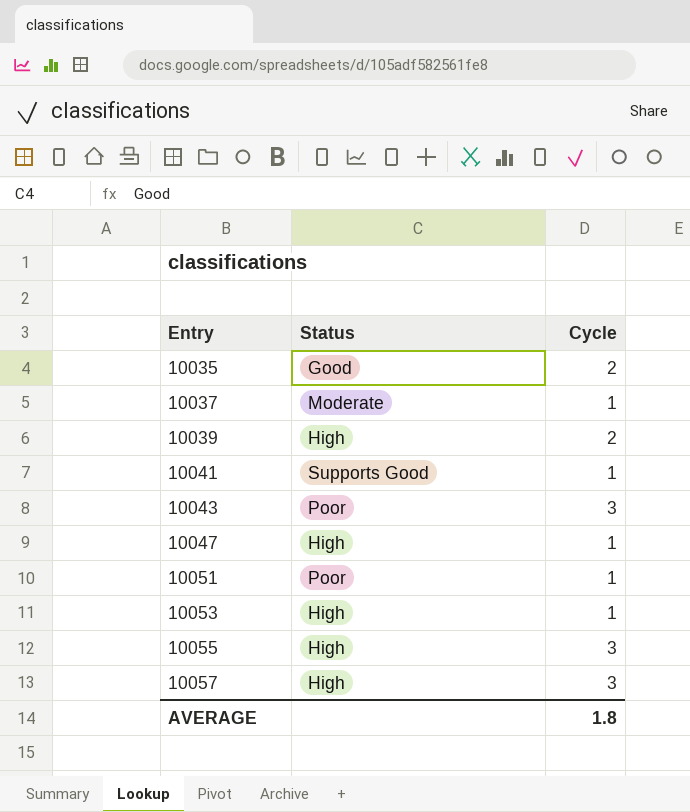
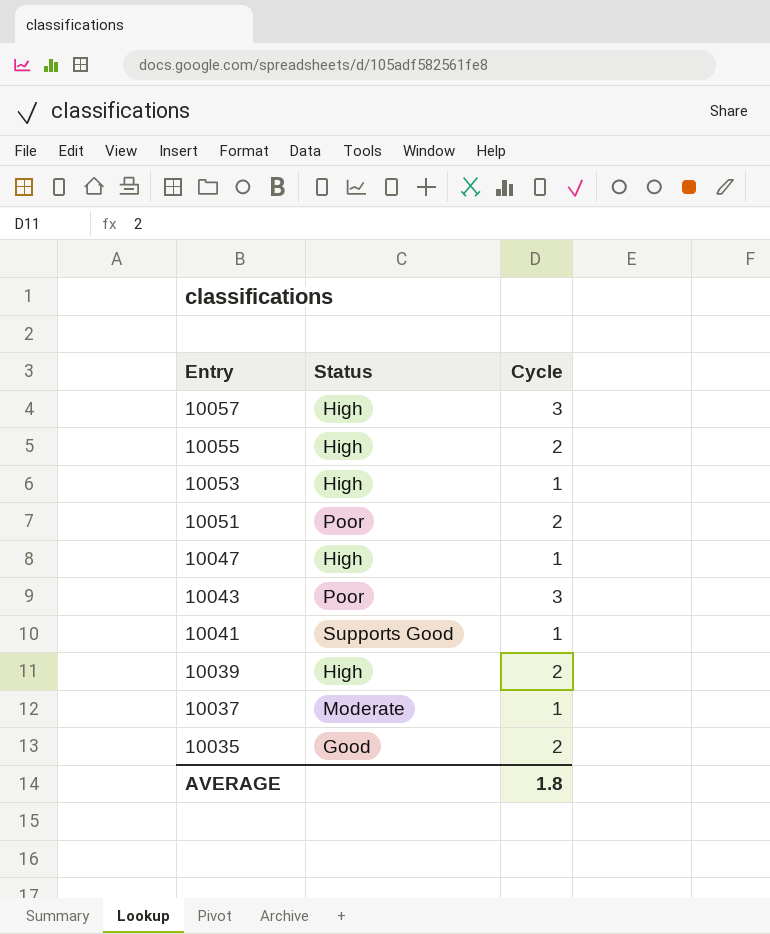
row order: Entry ascending -> Entry descending
10055 | Cycle: 3 -> 2
10051 | Cycle: 1 -> 2

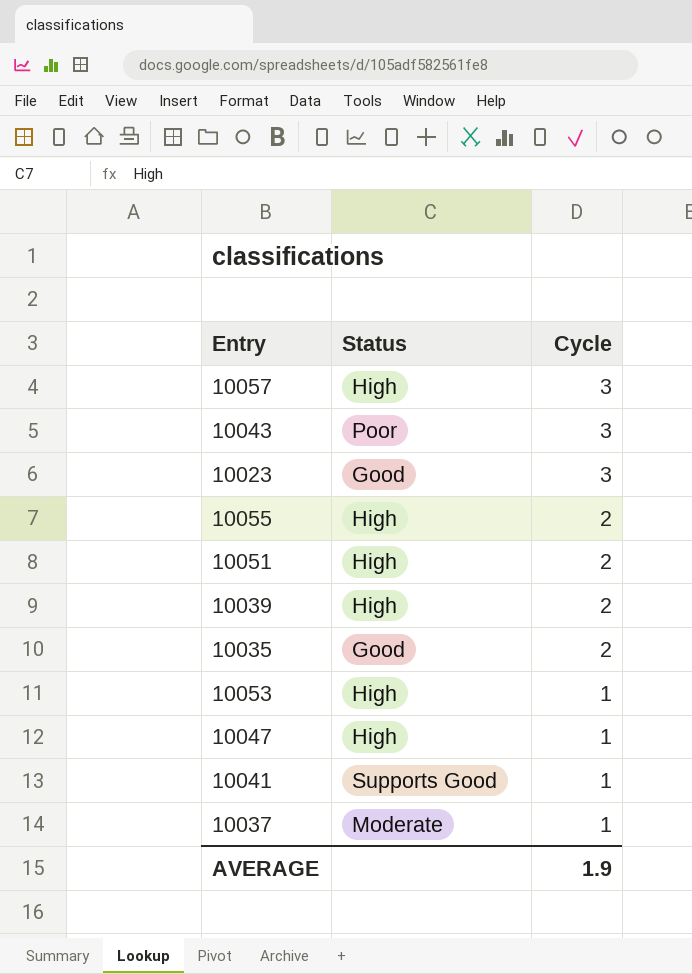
row order: Entry descending -> Cycle descending
row 10023: none -> Good | 3
10051 | Status: Poor -> High
AVERAGE | Cycle: 1.8 -> 1.9

